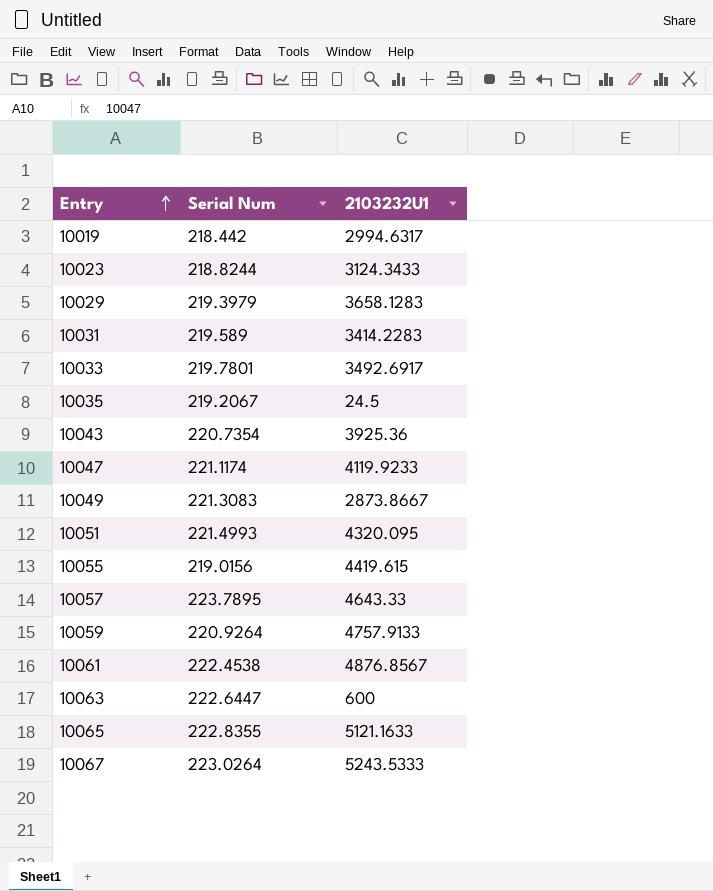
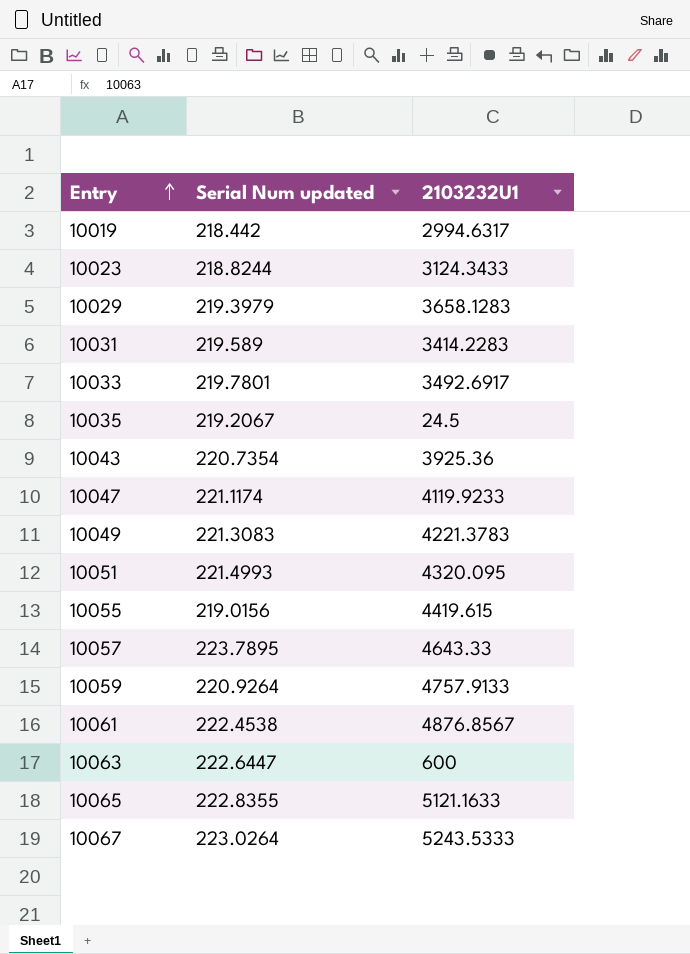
column name: Serial Num -> Serial Num updated
10049 | 2103232U1: 2873.8667 -> 4221.3783

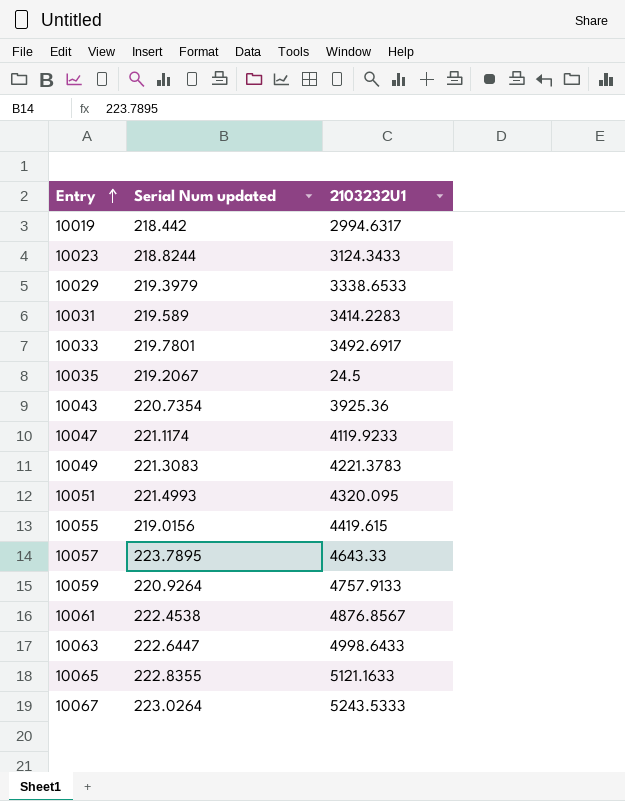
10029 | 2103232U1: 3658.1283 -> 3338.6533
10063 | 2103232U1: 600 -> 4998.6433

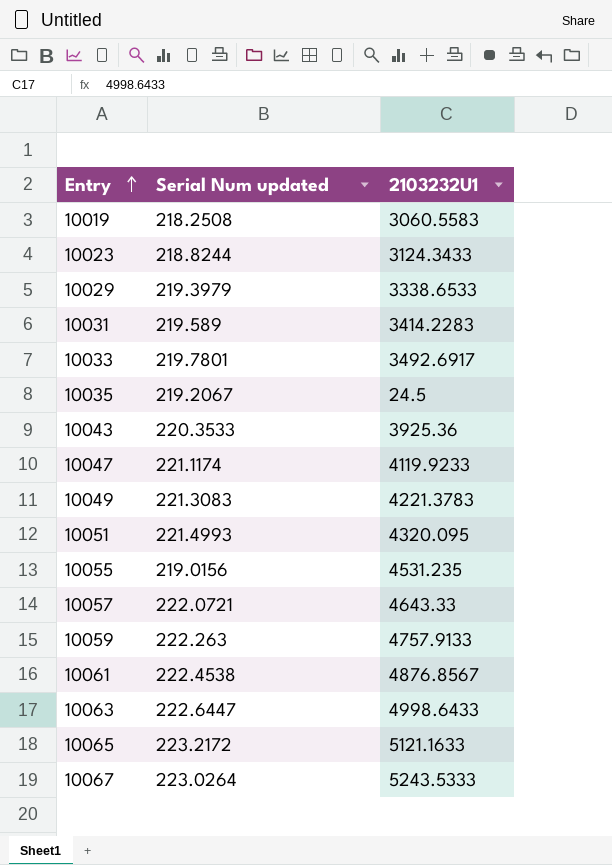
10019 | Serial Num updated: 218.442 -> 218.2508
10019 | 2103232U1: 2994.6317 -> 3060.5583
10043 | Serial Num updated: 220.7354 -> 220.3533
10055 | 2103232U1: 4419.615 -> 4531.235
10057 | Serial Num updated: 223.7895 -> 222.0721
10059 | Serial Num updated: 220.9264 -> 222.263
10065 | Serial Num updated: 222.8355 -> 223.2172

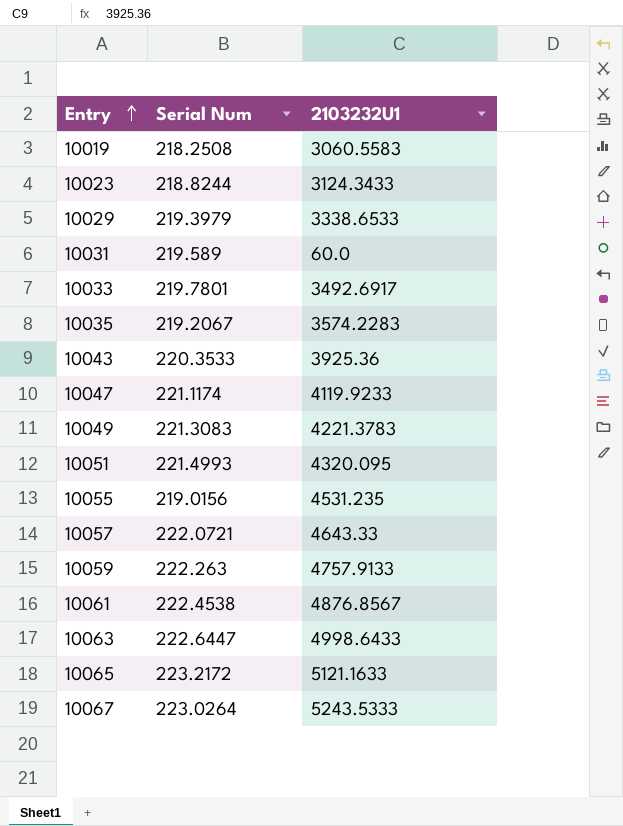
column name: Serial Num updated -> Serial Num
10031 | 2103232U1: 3414.2283 -> 60.0
10035 | 2103232U1: 24.5 -> 3574.2283

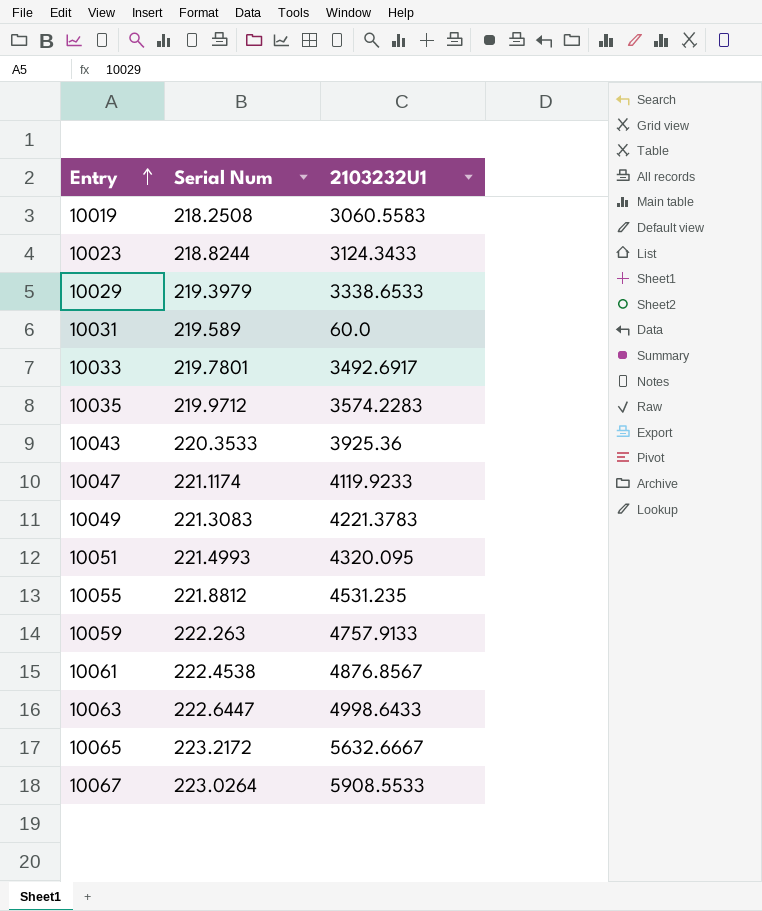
row 10057: 222.0721 | 4643.33 -> none
10035 | Serial Num: 219.2067 -> 219.9712
10055 | Serial Num: 219.0156 -> 221.8812
10065 | 2103232U1: 5121.1633 -> 5632.6667
10067 | 2103232U1: 5243.5333 -> 5908.5533

